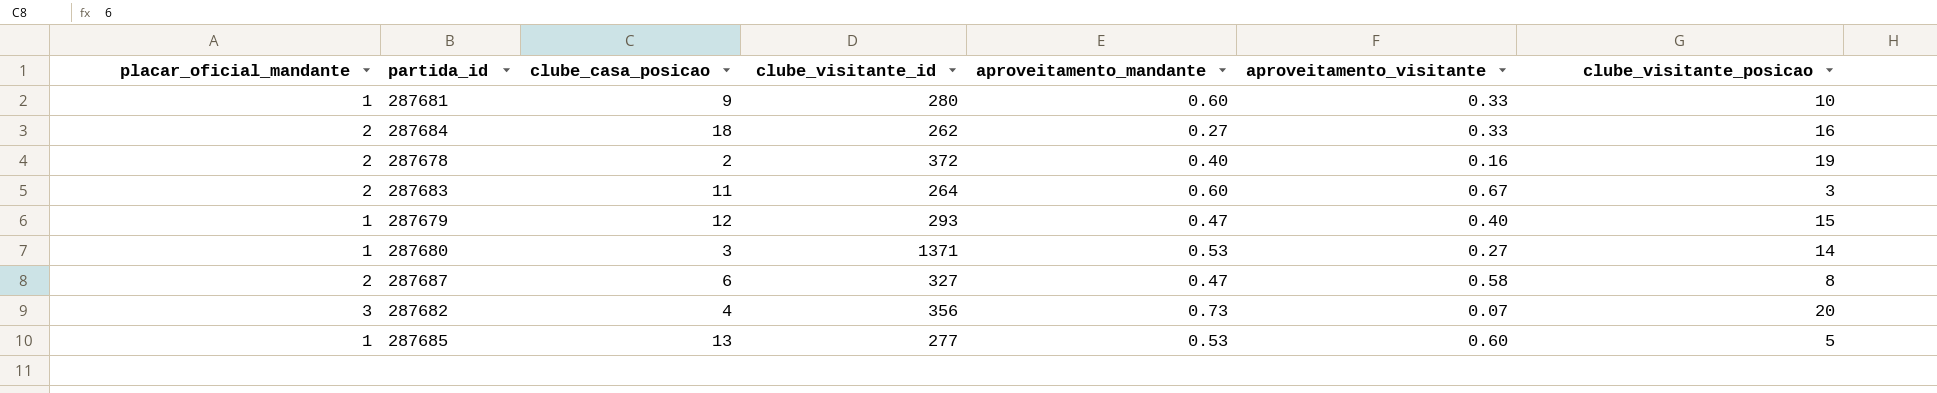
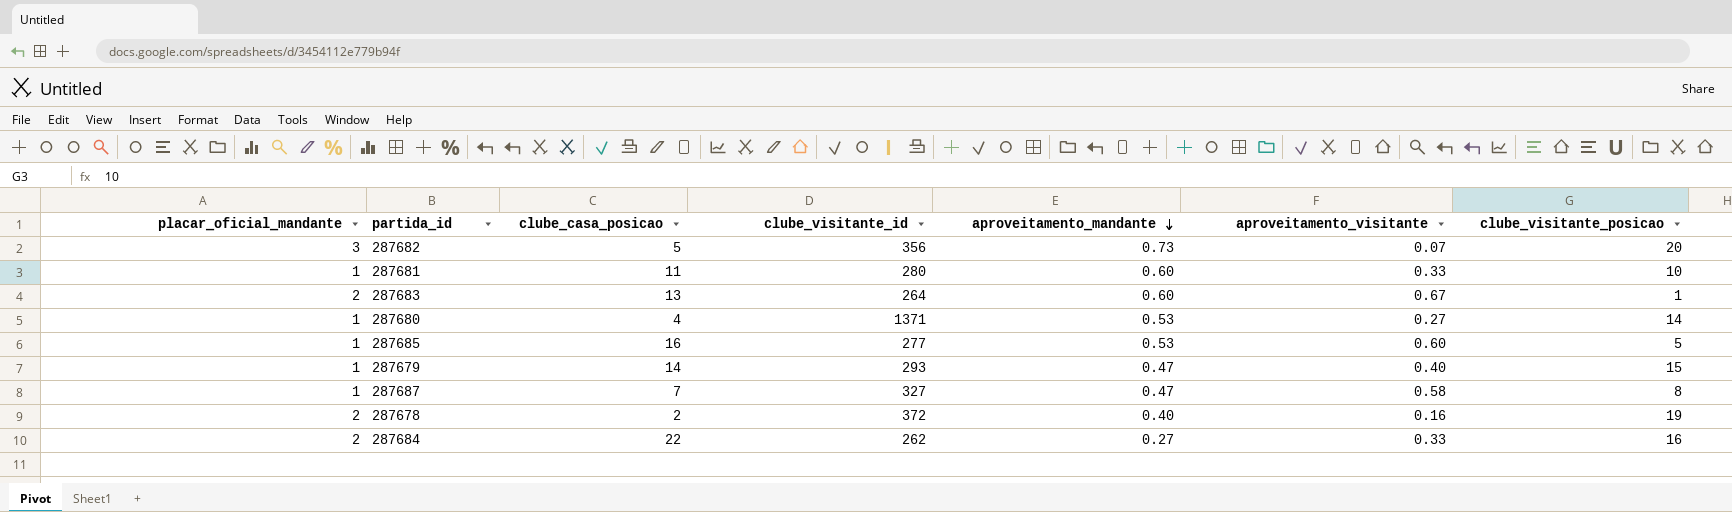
row order: none -> aproveitamento_mandante descending
287682 | clube_casa_posicao: 4 -> 5
287681 | clube_casa_posicao: 9 -> 11
287683 | clube_casa_posicao: 11 -> 13
287683 | clube_visitante_posicao: 3 -> 1
287680 | clube_casa_posicao: 3 -> 4
287685 | clube_casa_posicao: 13 -> 16
287679 | clube_casa_posicao: 12 -> 14
287687 | placar_oficial_mandante: 2 -> 1
287687 | clube_casa_posicao: 6 -> 7
287684 | clube_casa_posicao: 18 -> 22

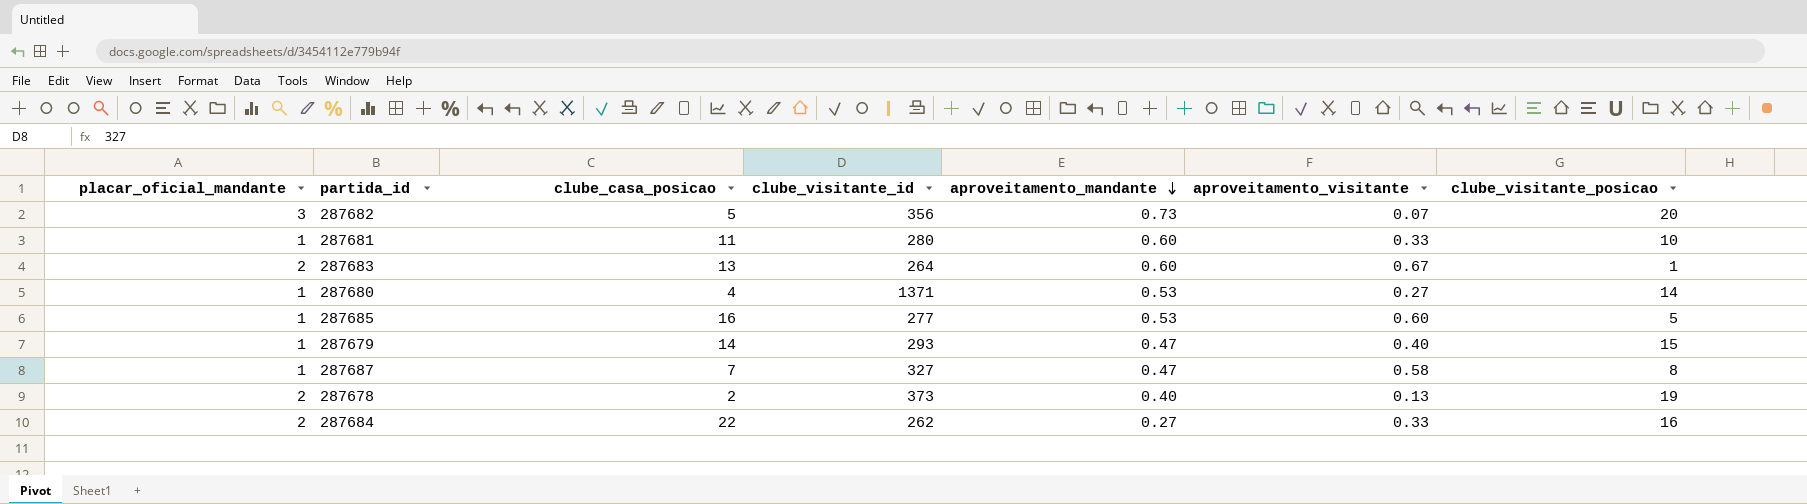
287678 | clube_visitante_id: 372 -> 373
287678 | aproveitamento_visitante: 0.16 -> 0.13

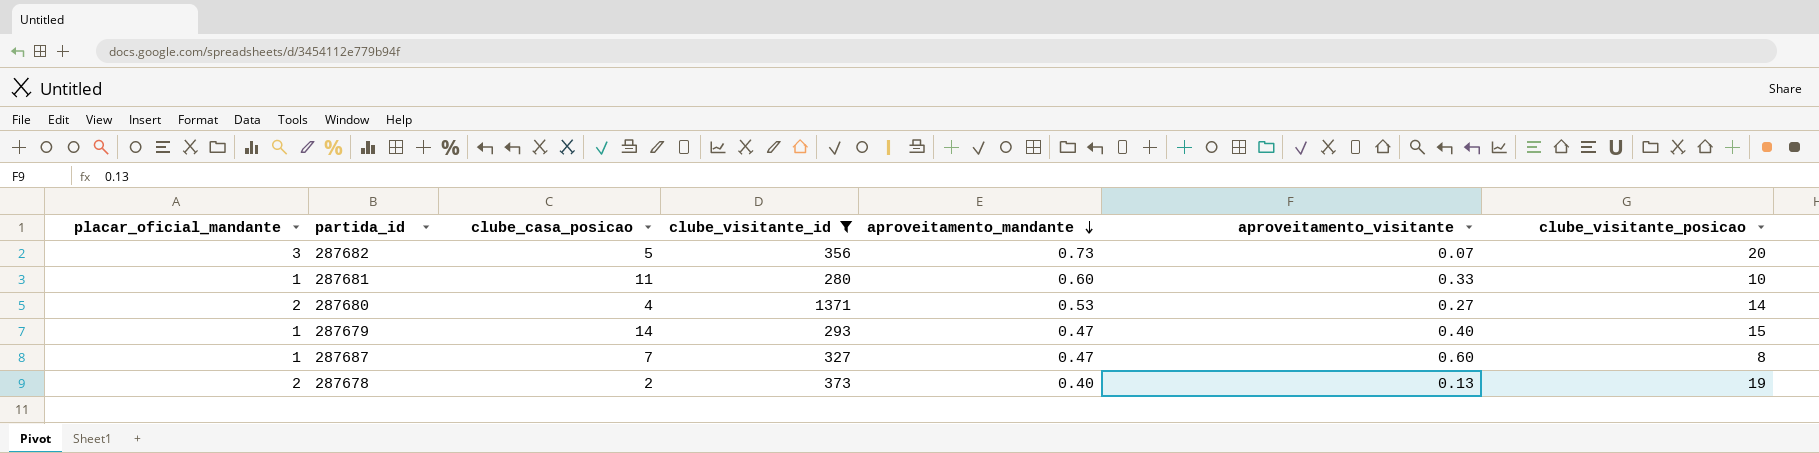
filter: none -> clube_visitante_id >= 280
287680 | placar_oficial_mandante: 1 -> 2
287687 | aproveitamento_visitante: 0.58 -> 0.60

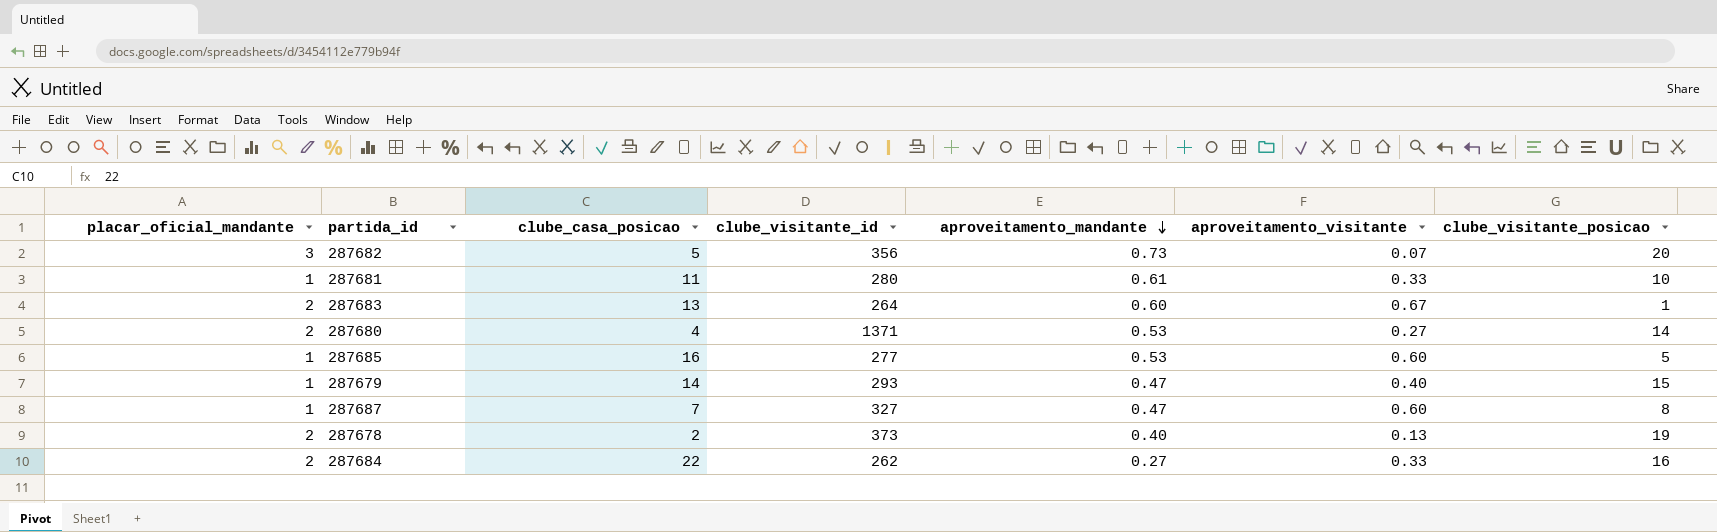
filter: clube_visitante_id >= 280 -> none
287681 | aproveitamento_mandante: 0.60 -> 0.61

